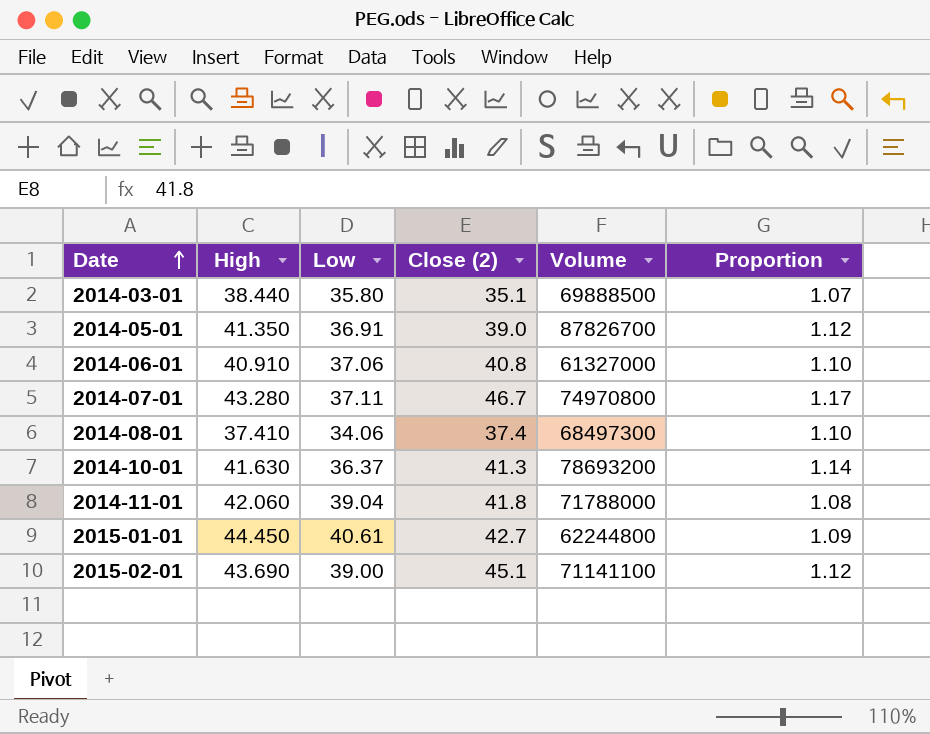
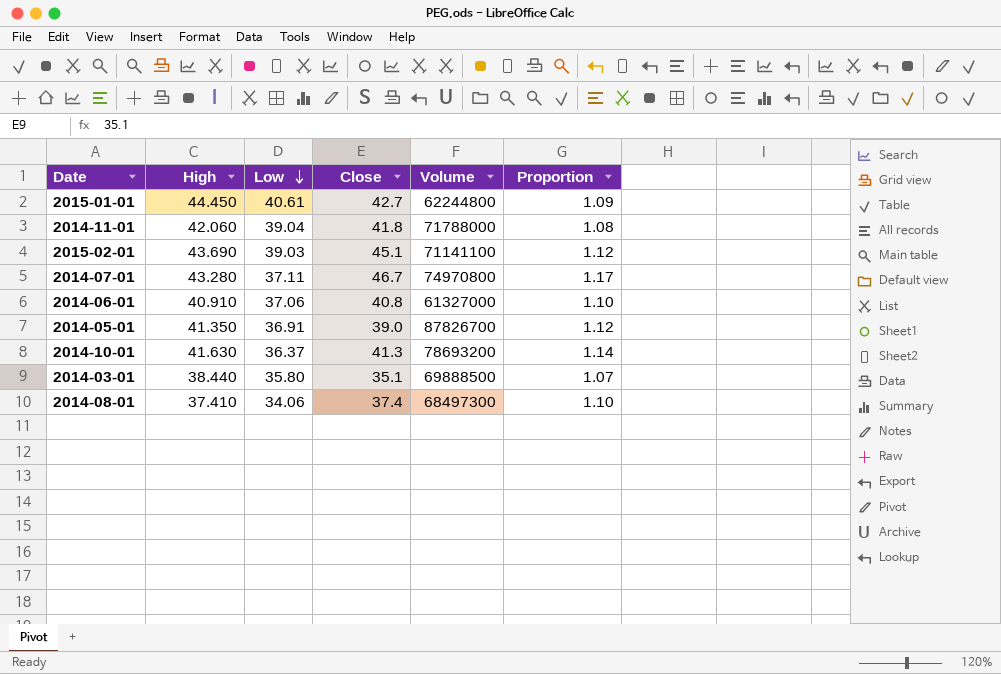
row order: Date ascending -> Low descending
column name: Close (2) -> Close
2015-02-01 | Low: 39.00 -> 39.03

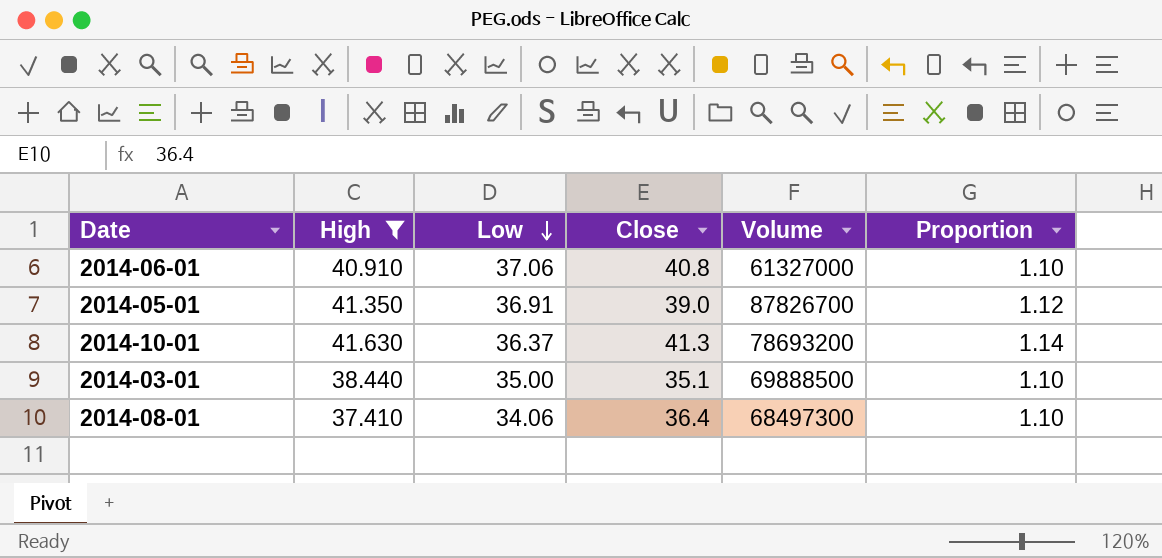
filter: none -> High <= 41.630
2014-03-01 | Low: 35.80 -> 35.00
2014-03-01 | Proportion: 1.07 -> 1.10
2014-08-01 | Close: 37.4 -> 36.4

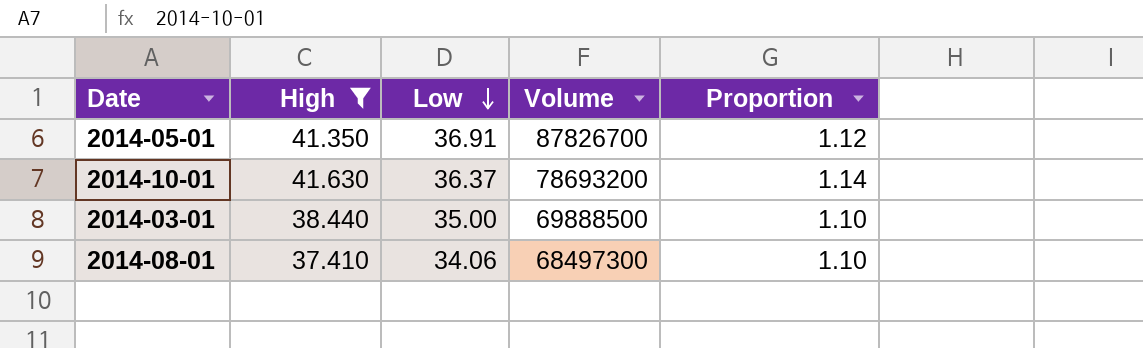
column Close | position: 4 -> none
row 2014-06-01: 40.910 | 37.06 | 40.8 | 61327000 | 1.10 -> none

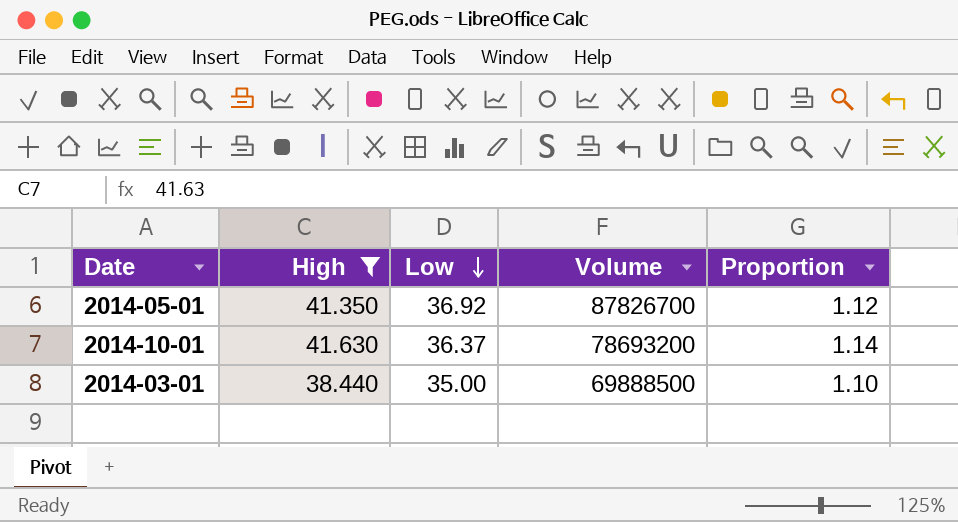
row 2014-08-01: 37.410 | 34.06 | 68497300 | 1.10 -> none
2014-05-01 | Low: 36.91 -> 36.92

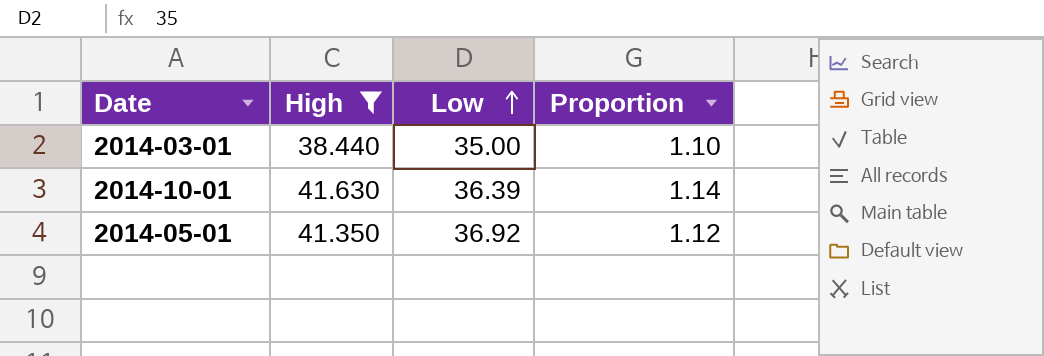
row order: Low descending -> Low ascending
column Volume | position: 4 -> none
2014-10-01 | Low: 36.37 -> 36.39

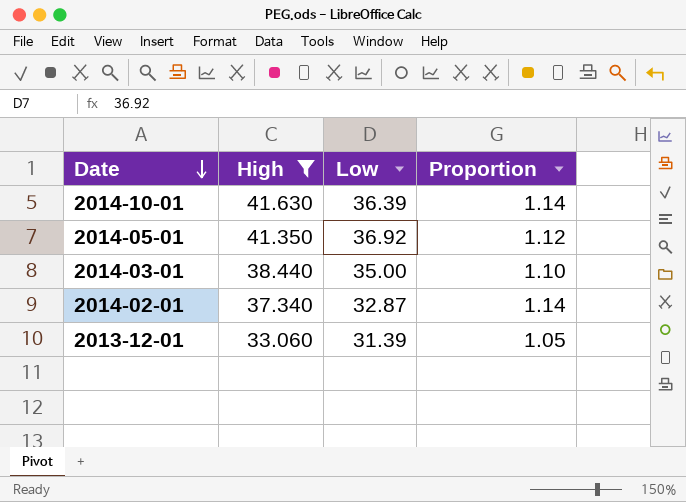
row order: Low ascending -> Date descending
row 2014-02-01: none -> 37.340 | 32.87 | 1.14
row 2013-12-01: none -> 33.060 | 31.39 | 1.05

